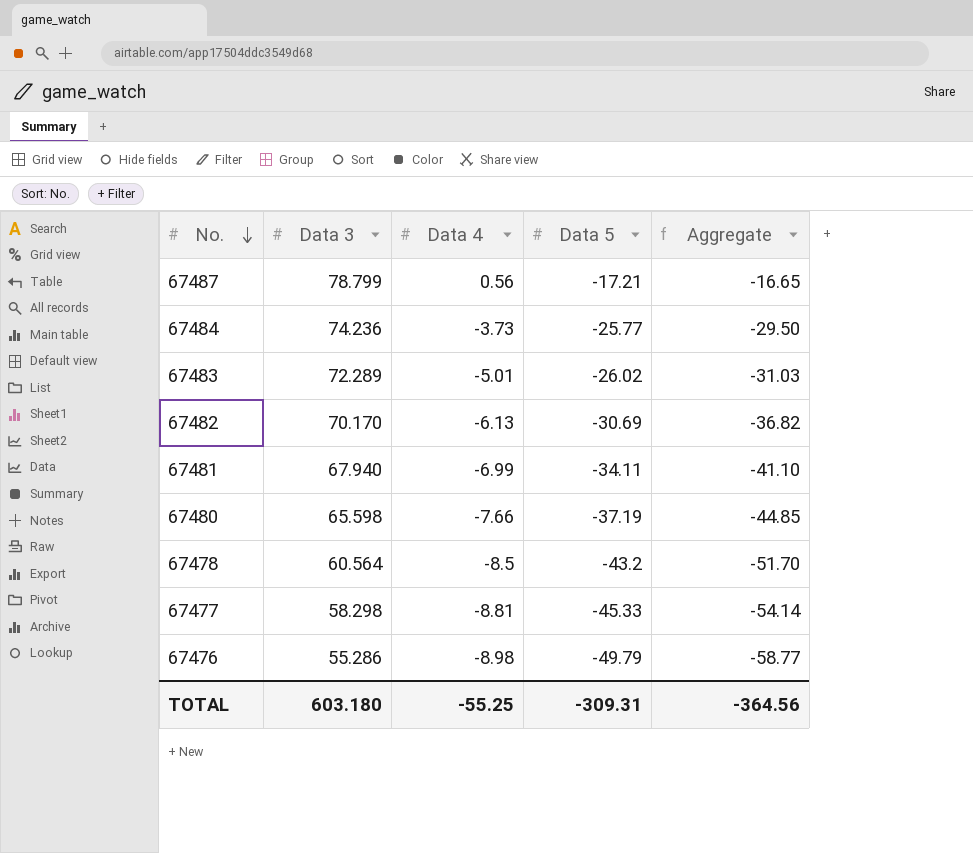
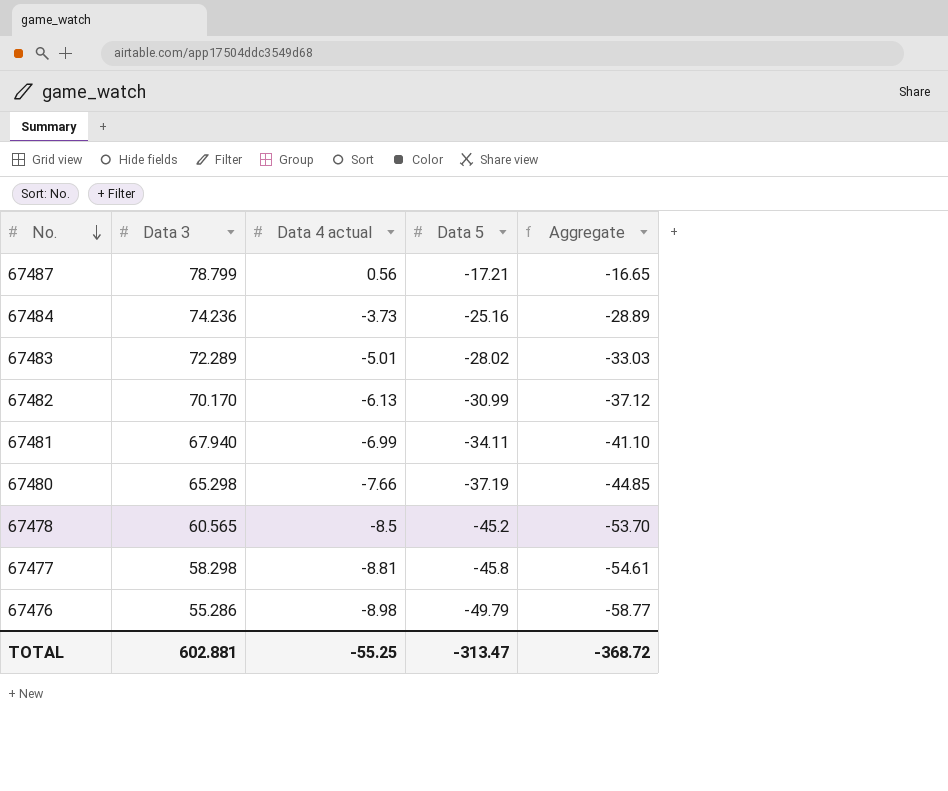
column name: Data 4 -> Data 4 actual
67484 | Data 5: -25.77 -> -25.16
67484 | Aggregate: -29.50 -> -28.89
67483 | Data 5: -26.02 -> -28.02
67483 | Aggregate: -31.03 -> -33.03
67482 | Data 5: -30.69 -> -30.99
67482 | Aggregate: -36.82 -> -37.12
67480 | Data 3: 65.598 -> 65.298
67478 | Data 3: 60.564 -> 60.565
67478 | Data 5: -43.2 -> -45.2
67478 | Aggregate: -51.70 -> -53.70
67477 | Data 5: -45.33 -> -45.8
67477 | Aggregate: -54.14 -> -54.61
TOTAL | Data 3: 603.180 -> 602.881
TOTAL | Data 5: -309.31 -> -313.47
TOTAL | Aggregate: -364.56 -> -368.72

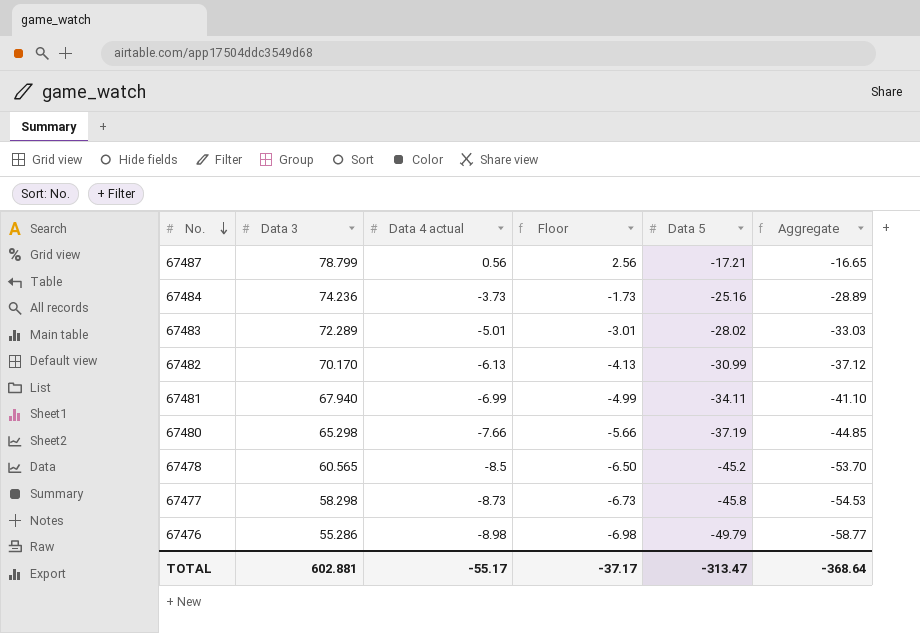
column Floor | formula: none -> [Data 4 actual] + 2
67477 | Data 4 actual: -8.81 -> -8.73
67477 | Aggregate: -54.61 -> -54.53
TOTAL | Data 4 actual: -55.25 -> -55.17
TOTAL | Aggregate: -368.72 -> -368.64

